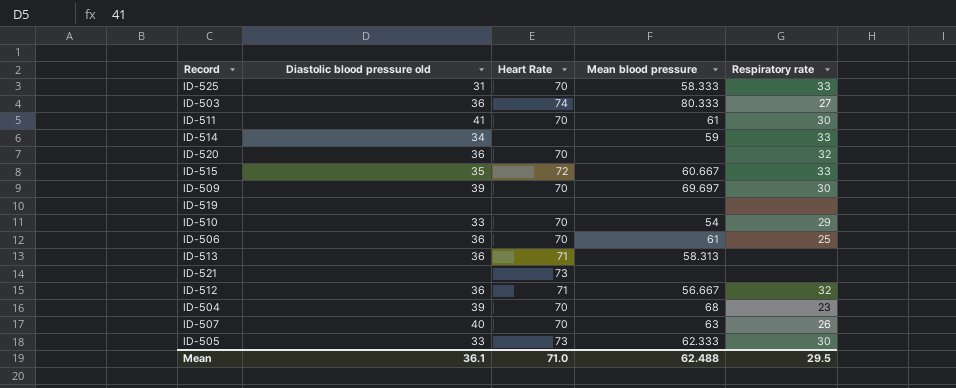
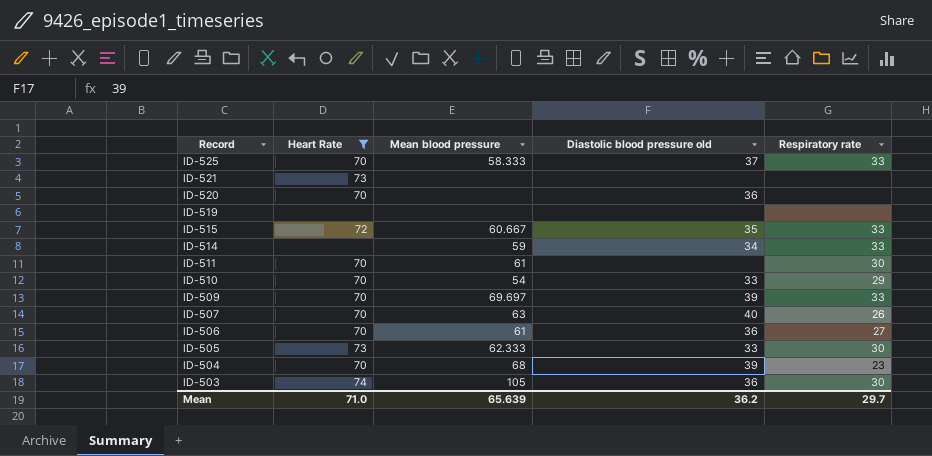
filter: none -> Heart Rate != 71
row order: none -> Record descending
column Diastolic blood pressure old | position: 2 -> 4
ID-525 | Diastolic blood pressure old: 31 -> 37
ID-520 | Respiratory rate: 32 -> none
ID-511 | Diastolic blood pressure old: 41 -> none
ID-509 | Respiratory rate: 30 -> 33
ID-506 | Respiratory rate: 25 -> 27
ID-503 | Mean blood pressure: 80.333 -> 105
ID-503 | Respiratory rate: 27 -> 30
Mean | Mean blood pressure: 62.488 -> 65.639
Mean | Diastolic blood pressure old: 36.1 -> 36.2
Mean | Respiratory rate: 29.5 -> 29.7

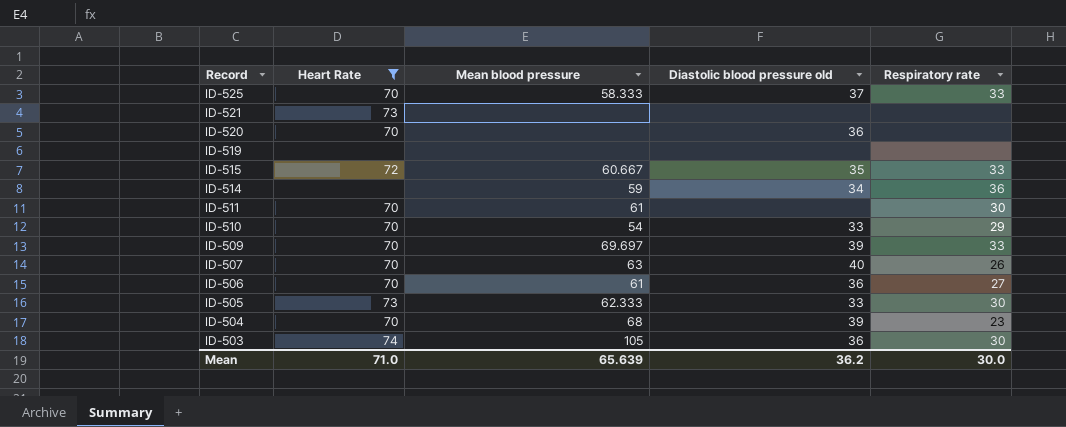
ID-514 | Respiratory rate: 33 -> 36
Mean | Respiratory rate: 29.7 -> 30.0

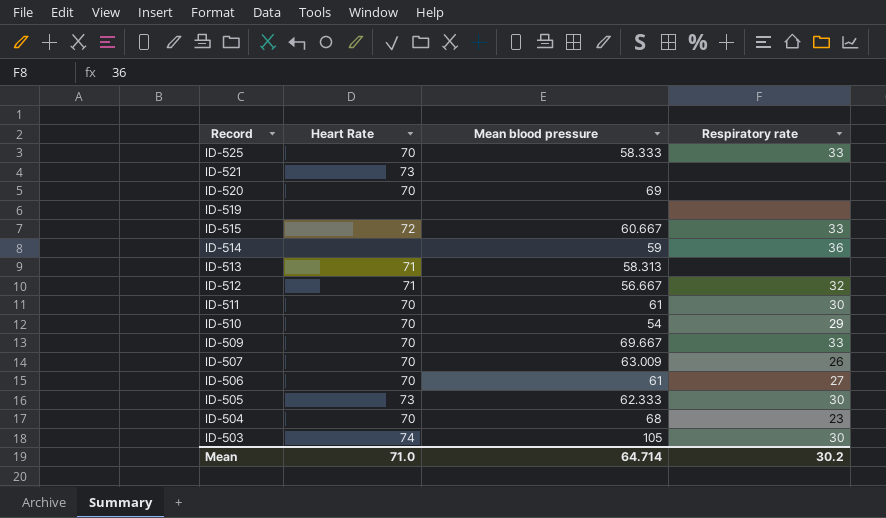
filter: Heart Rate != 71 -> none
column Diastolic blood pressure old | position: 4 -> none
ID-520 | Mean blood pressure: none -> 69
ID-509 | Mean blood pressure: 69.697 -> 69.667
ID-507 | Mean blood pressure: 63 -> 63.009
Mean | Mean blood pressure: 65.639 -> 64.714
Mean | Respiratory rate: 30.0 -> 30.2

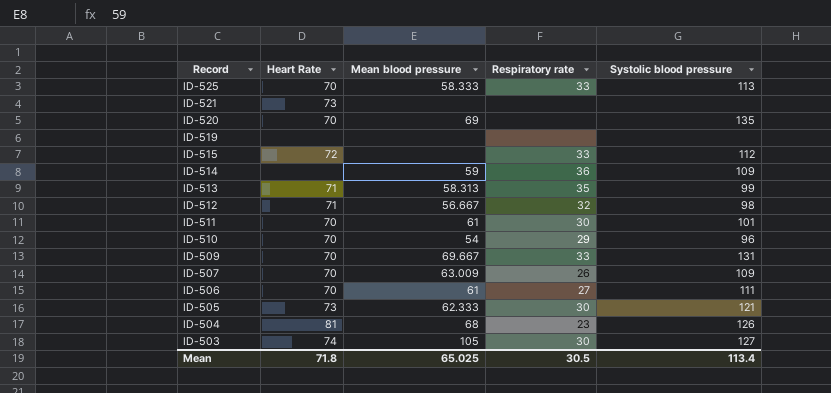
column Systolic blood pressure | position: none -> 5
ID-515 | Mean blood pressure: 60.667 -> none
ID-513 | Respiratory rate: none -> 35
ID-504 | Heart Rate: 70 -> 81
Mean | Heart Rate: 71.0 -> 71.8
Mean | Mean blood pressure: 64.714 -> 65.025
Mean | Respiratory rate: 30.2 -> 30.5

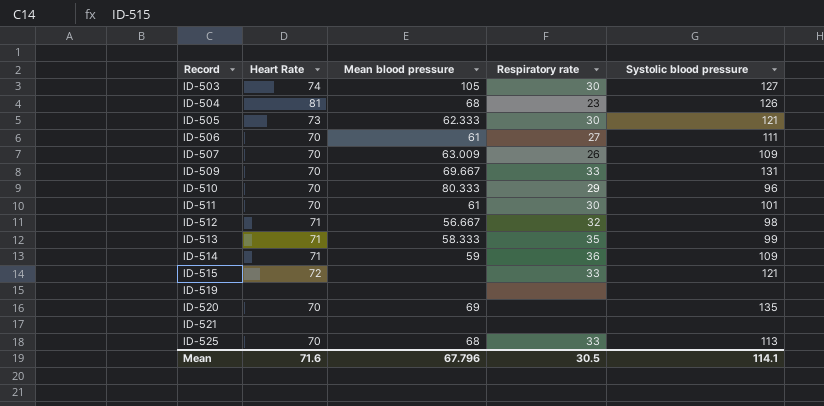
row order: Record descending -> Record ascending
ID-510 | Mean blood pressure: 54 -> 80.333
ID-513 | Mean blood pressure: 58.313 -> 58.333
ID-514 | Heart Rate: none -> 71
ID-515 | Systolic blood pressure: 112 -> 121
ID-521 | Heart Rate: 73 -> none
ID-525 | Mean blood pressure: 58.333 -> 68
Mean | Heart Rate: 71.8 -> 71.6
Mean | Mean blood pressure: 65.025 -> 67.796
Mean | Systolic blood pressure: 113.4 -> 114.1

